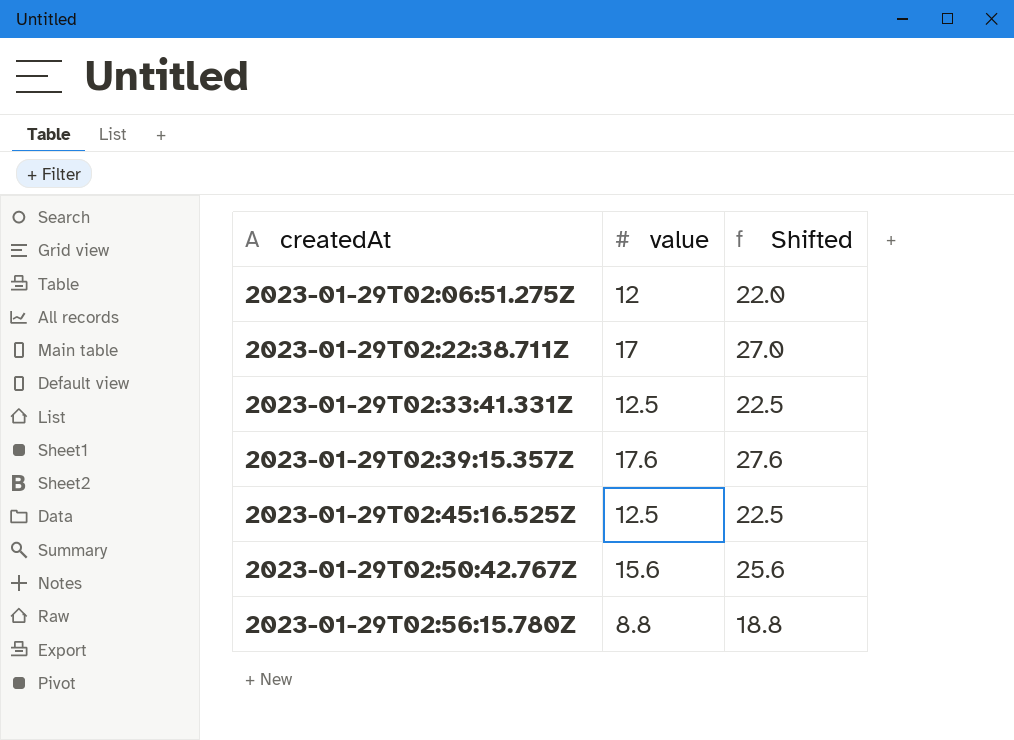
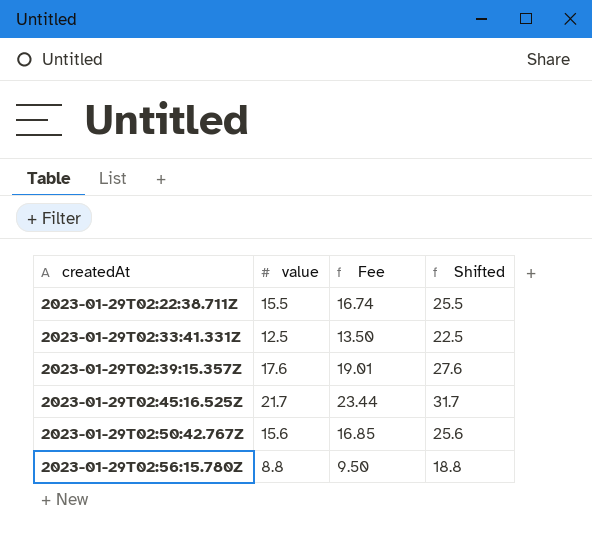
column Fee | formula: none -> [value] * 1.08
row 2023-01-29T02:06:51.275Z: 12 | 22.0 -> none
2023-01-29T02:22:38.711Z | value: 17 -> 15.5
2023-01-29T02:22:38.711Z | Shifted: 27.0 -> 25.5
2023-01-29T02:45:16.525Z | value: 12.5 -> 21.7
2023-01-29T02:45:16.525Z | Shifted: 22.5 -> 31.7

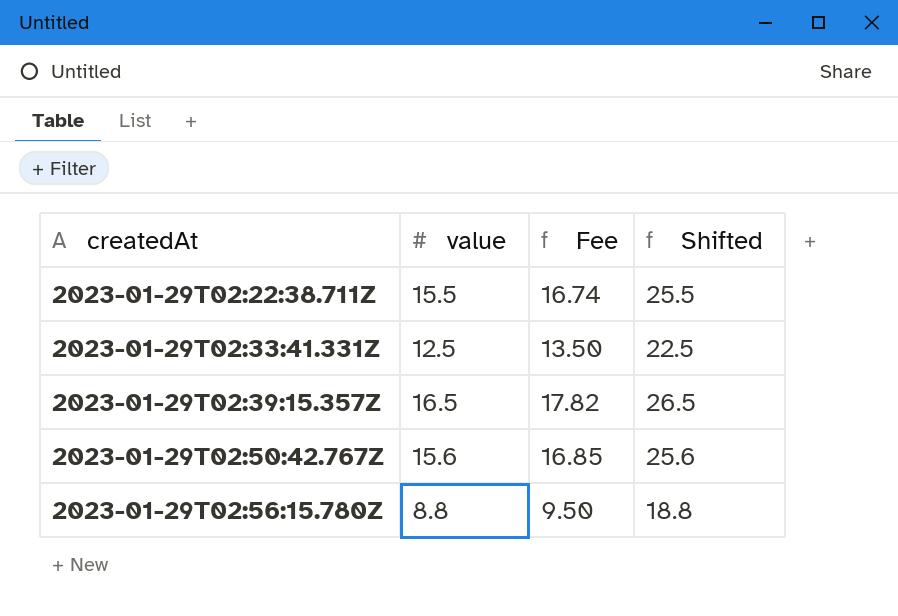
row 2023-01-29T02:45:16.525Z: 21.7 | 23.44 | 31.7 -> none
2023-01-29T02:39:15.357Z | value: 17.6 -> 16.5
2023-01-29T02:39:15.357Z | Fee: 19.01 -> 17.82
2023-01-29T02:39:15.357Z | Shifted: 27.6 -> 26.5

